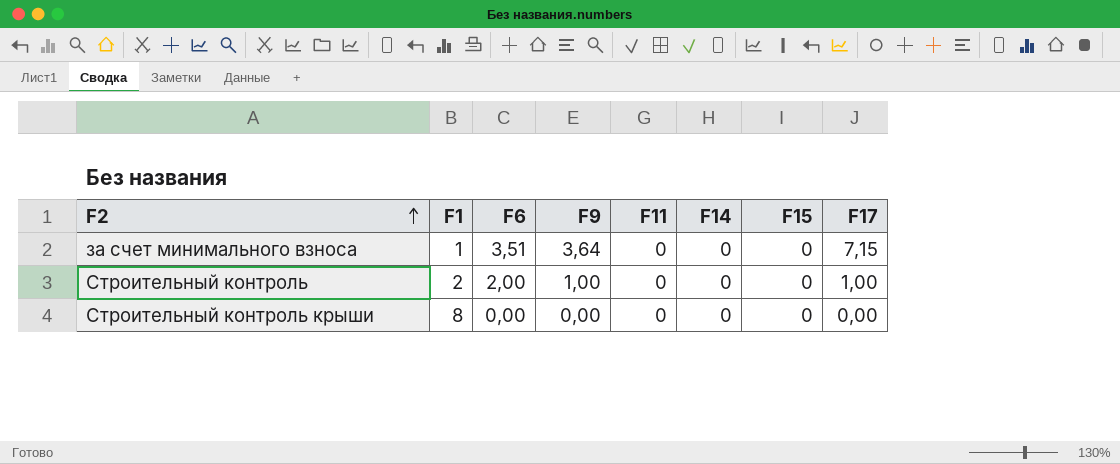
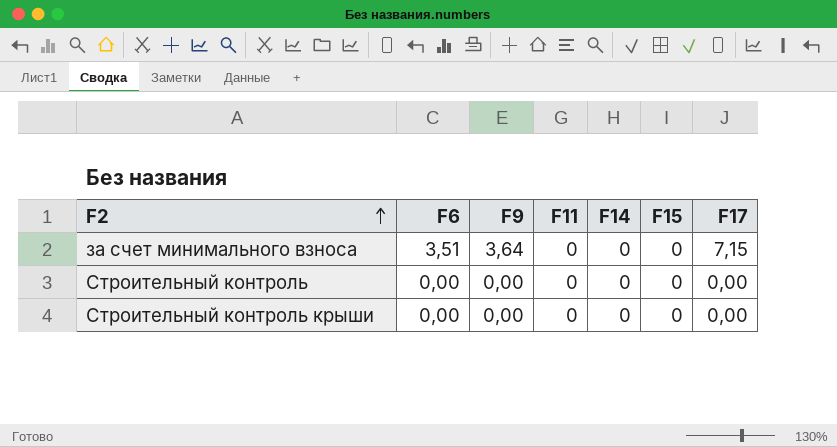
column F1 | position: 2 -> none
Строительный контроль | F6: 2,00 -> 0,00
Строительный контроль | F9: 1,00 -> 0,00
Строительный контроль | F17: 1,00 -> 0,00

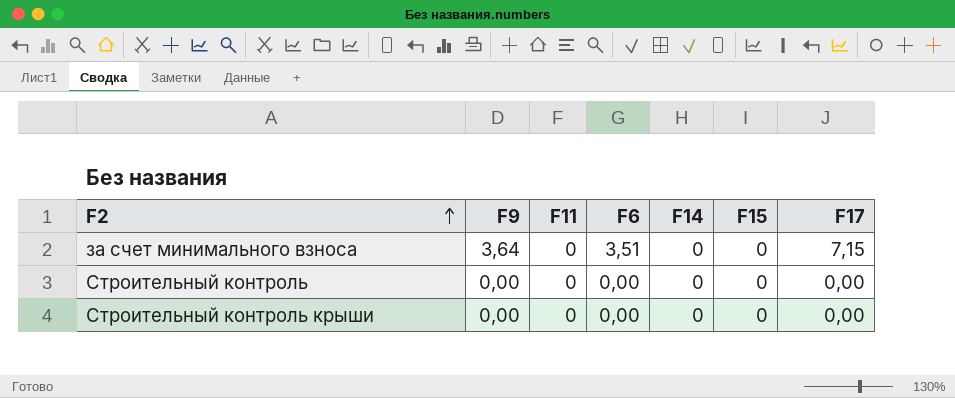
column F6 | position: 2 -> 4

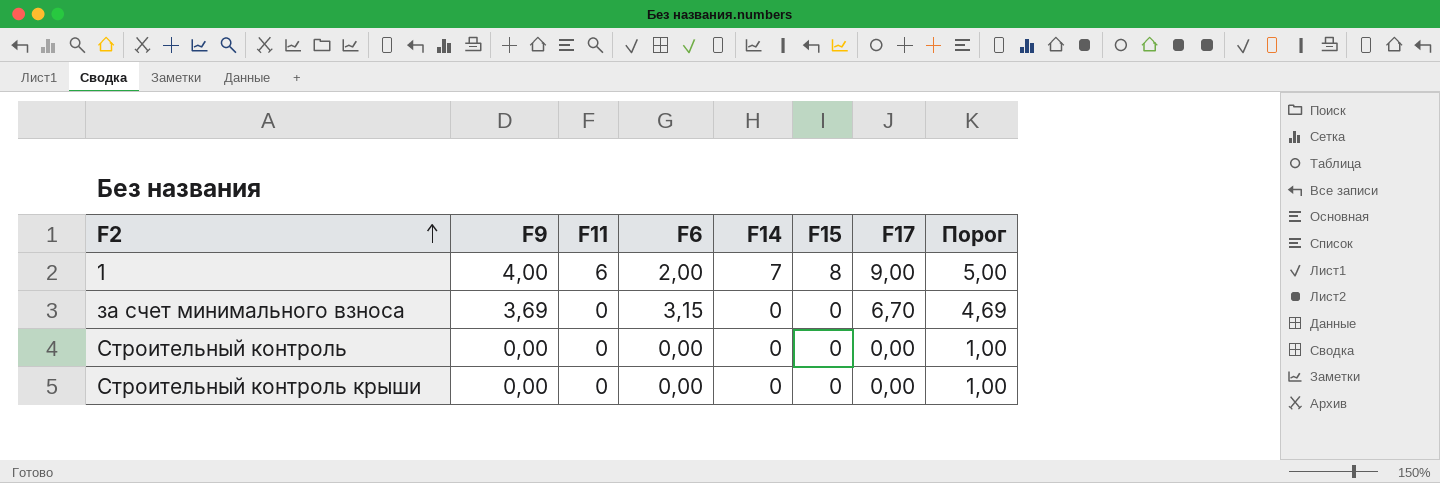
column Порог | formula: none -> [F9] + 1
row 1: none -> 4,00 | 6 | 2,00 | 7 | 8 | 9,00 | 5,00
за счет минимального взноса | F9: 3,64 -> 3,69
за счет минимального взноса | F6: 3,51 -> 3,15
за счет минимального взноса | F17: 7,15 -> 6,70

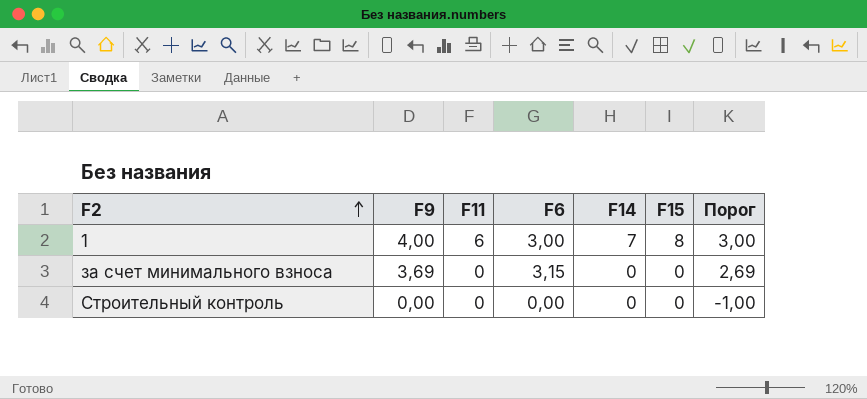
column F17 | position: 7 -> none
column Порог | formula: [F9] + 1 -> [F9] - 1
row Строительный контроль крыши: 0,00 | 0 | 0,00 | 0 | 0 | 0,00 | 1,00 -> none
1 | F6: 2,00 -> 3,00

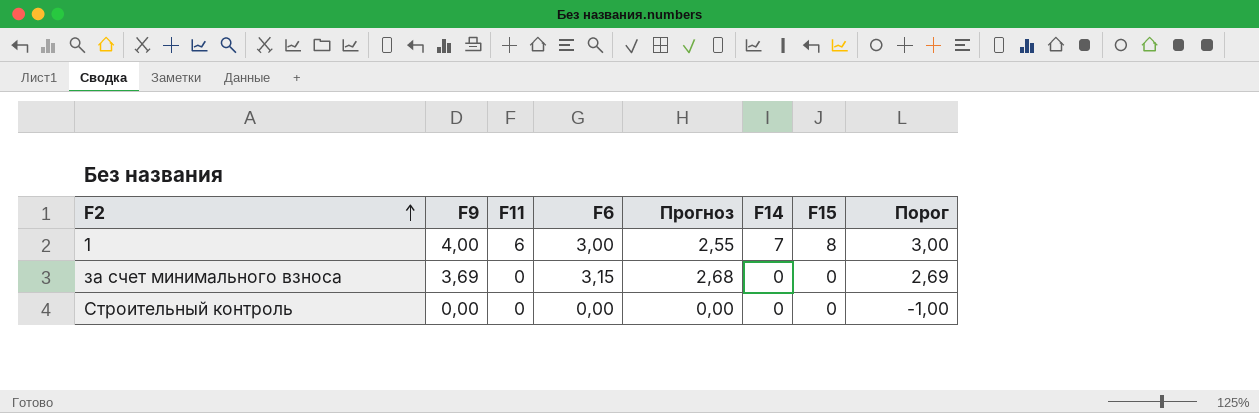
column Прогноз | formula: none -> [F6] * 0,85

